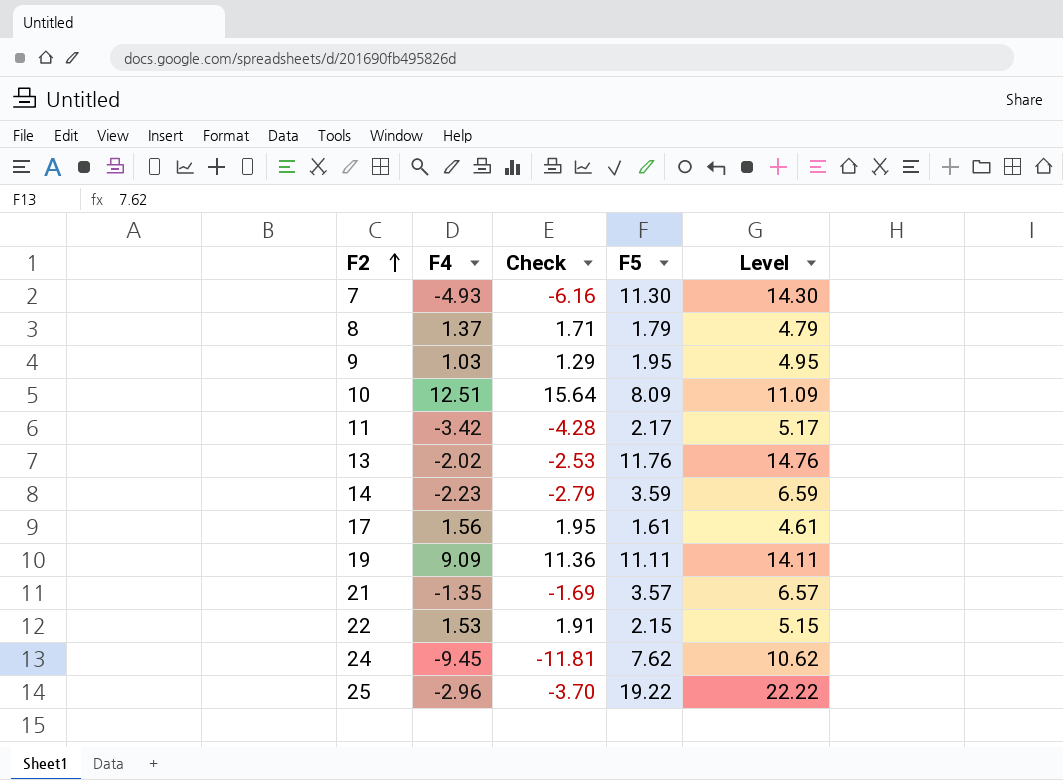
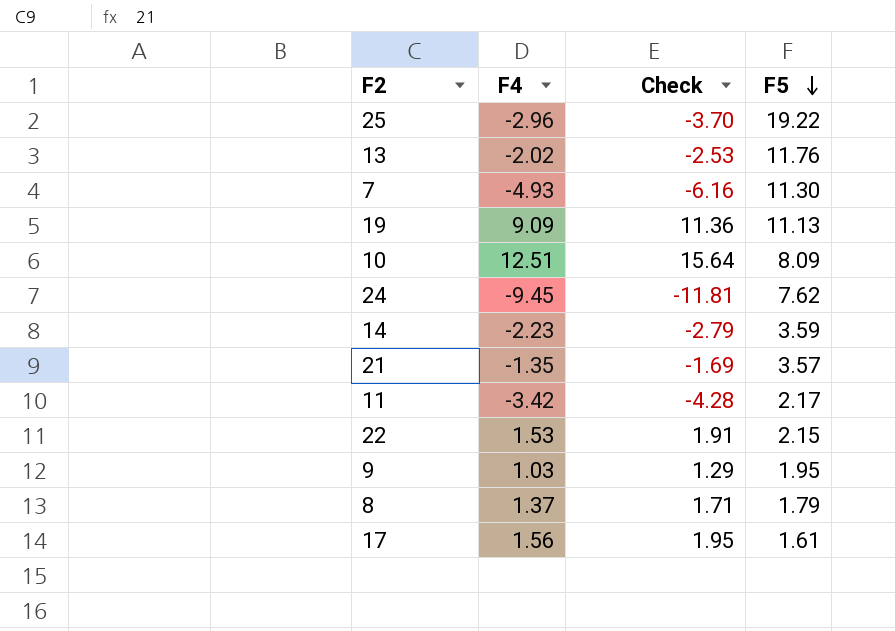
row order: F2 ascending -> F5 descending
column Level | formula: [F5] + 3 -> none
19 | F5: 11.11 -> 11.13

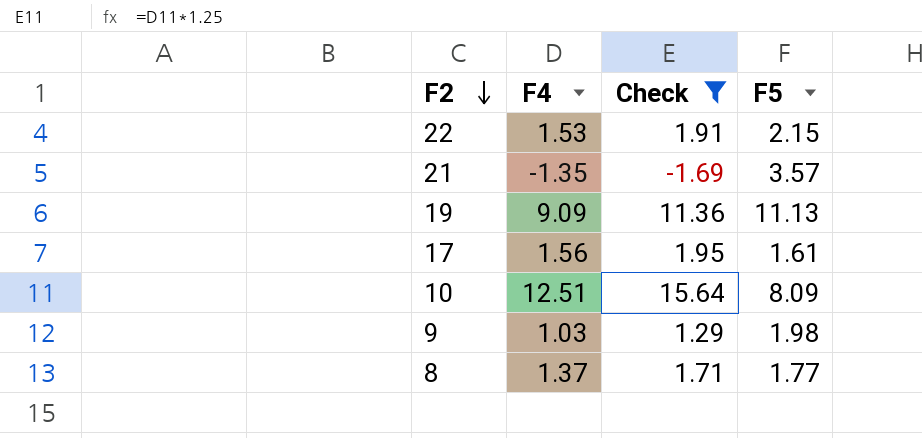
filter: none -> Check >= -1.69
row order: F5 descending -> F2 descending
9 | F5: 1.95 -> 1.98
8 | F5: 1.79 -> 1.77

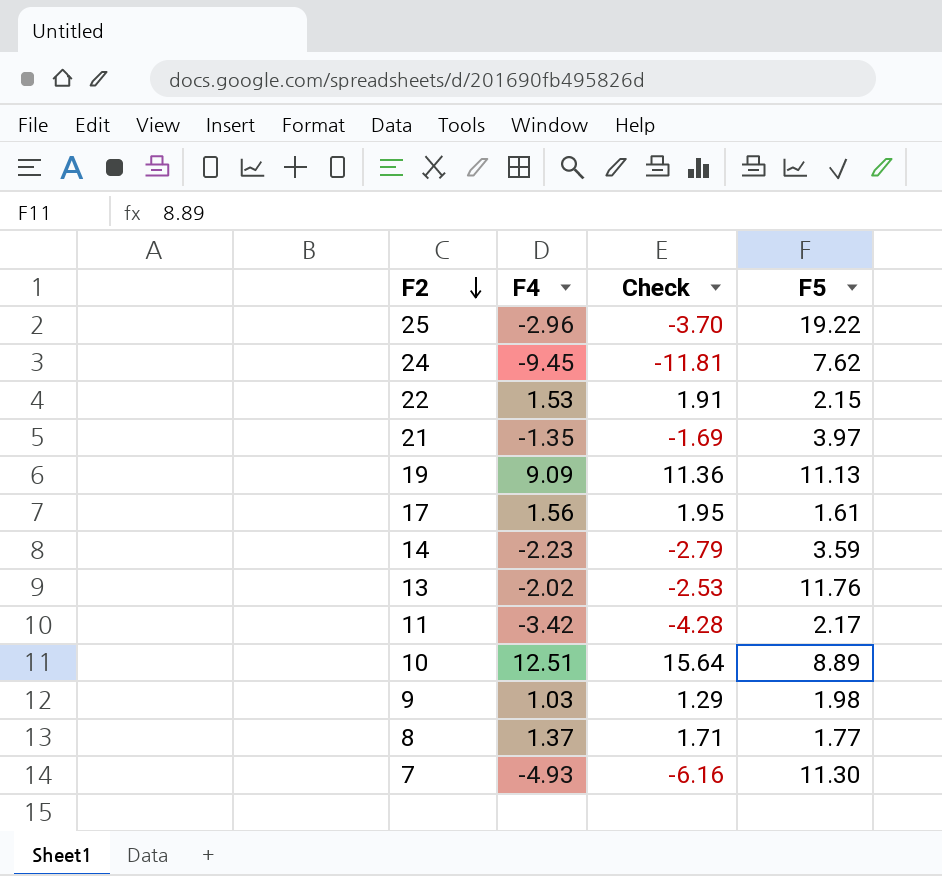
filter: Check >= -1.69 -> none
21 | F5: 3.57 -> 3.97
10 | F5: 8.09 -> 8.89

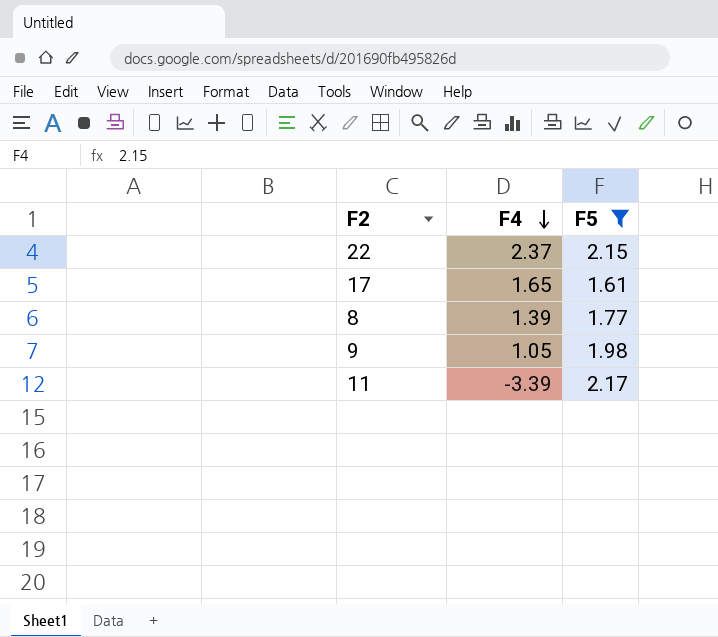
filter: none -> F5 <= 2.17
row order: F2 descending -> F4 descending
column Check | formula: [F4] * 1.25 -> none
22 | F4: 1.53 -> 2.37
17 | F4: 1.56 -> 1.65
8 | F4: 1.37 -> 1.39
9 | F4: 1.03 -> 1.05
11 | F4: -3.42 -> -3.39

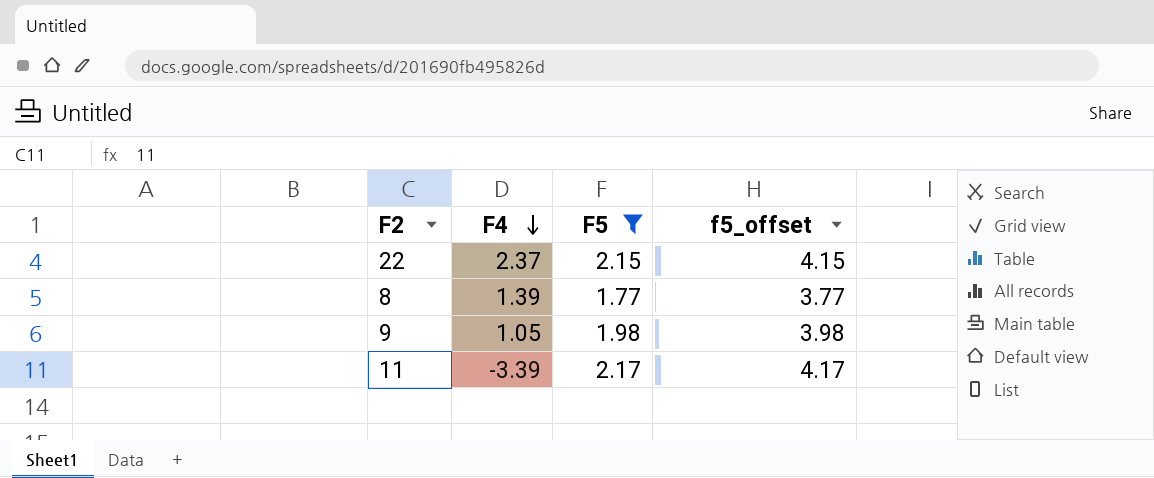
column f5_offset | formula: none -> [F5] + 2
row 17: 1.65 | 1.61 -> none

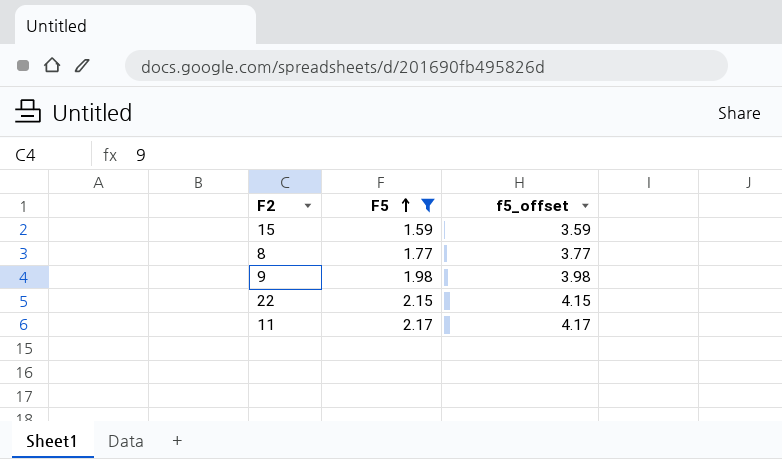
row order: F4 descending -> F5 ascending
column F4 | position: 2 -> none
row 15: none -> 1.59 | 3.59

